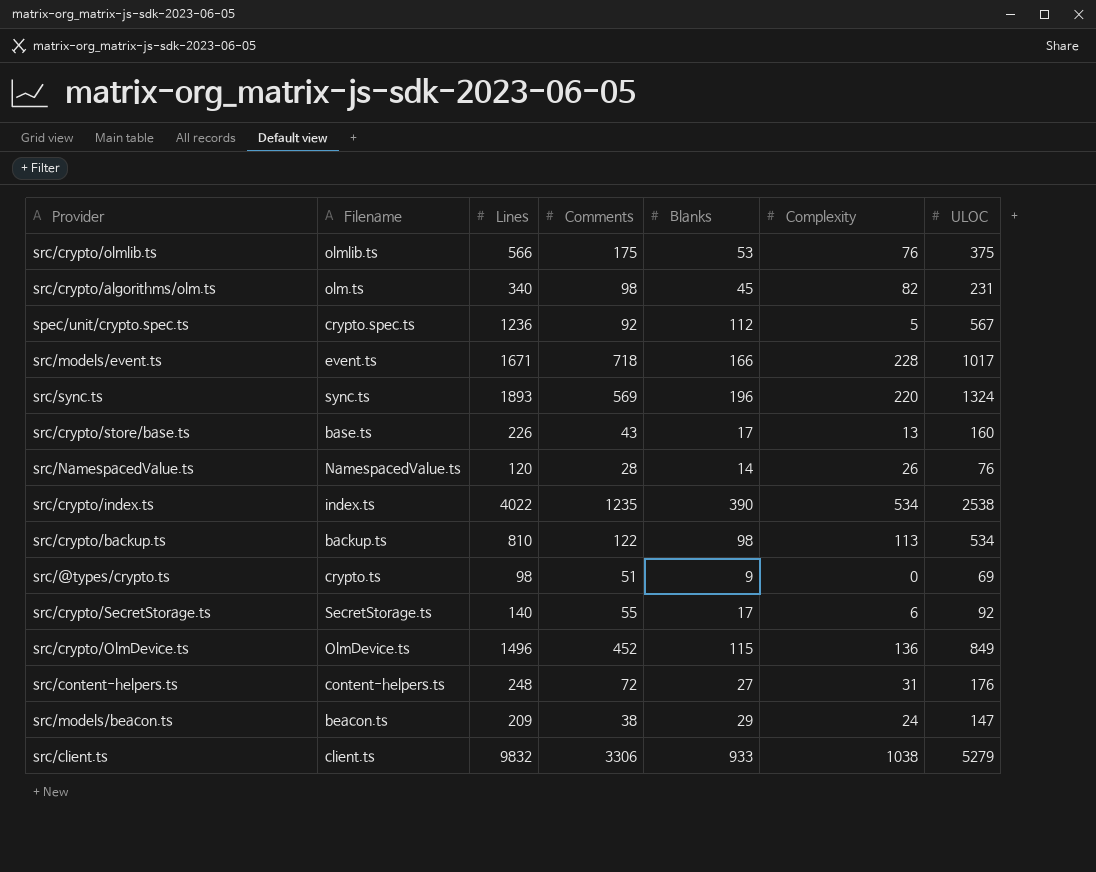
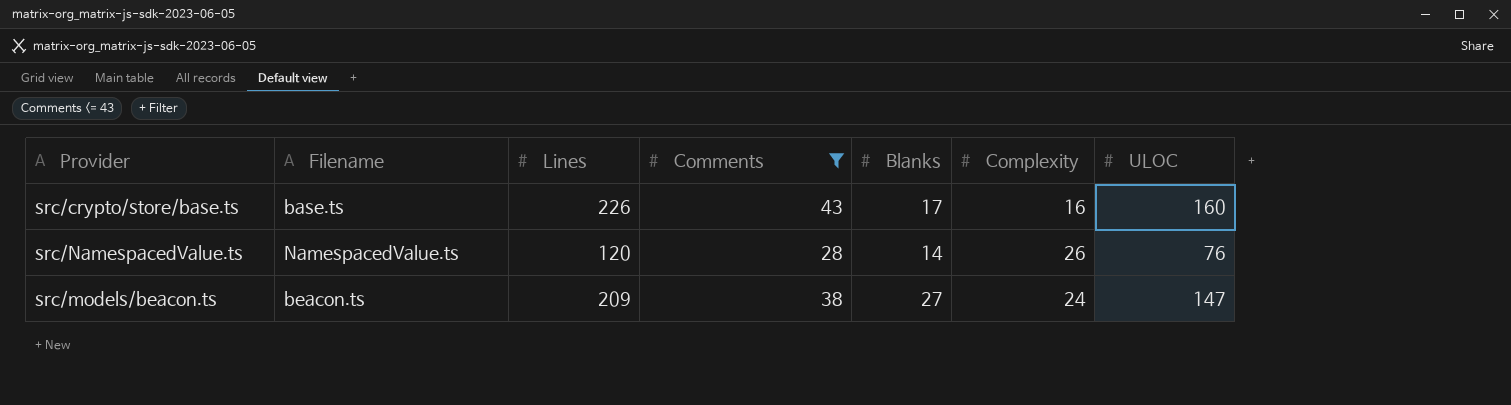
filter: none -> Comments <= 43
src/crypto/store/base.ts | Complexity: 13 -> 16
src/models/beacon.ts | Blanks: 29 -> 27

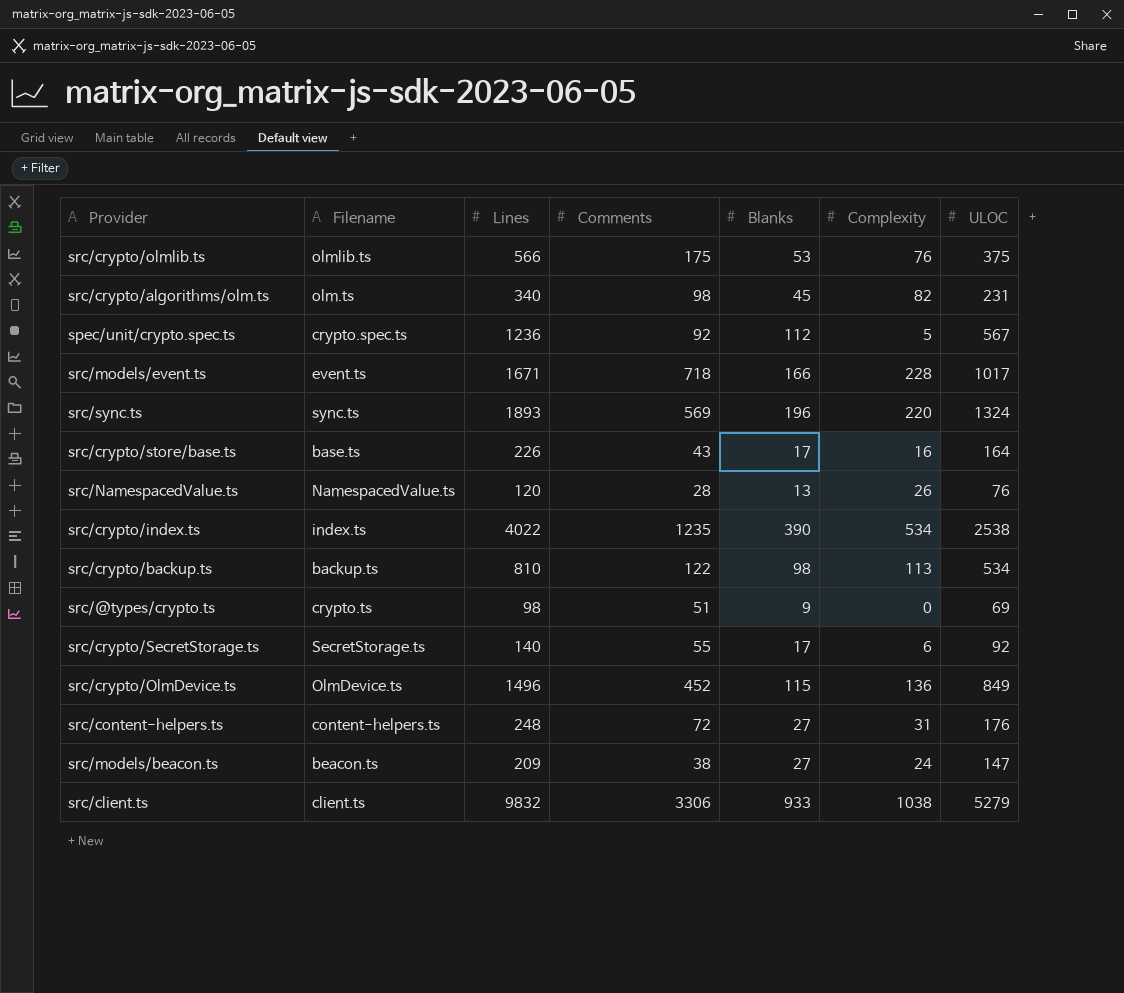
filter: Comments <= 43 -> none
src/crypto/store/base.ts | ULOC: 160 -> 164
src/NamespacedValue.ts | Blanks: 14 -> 13

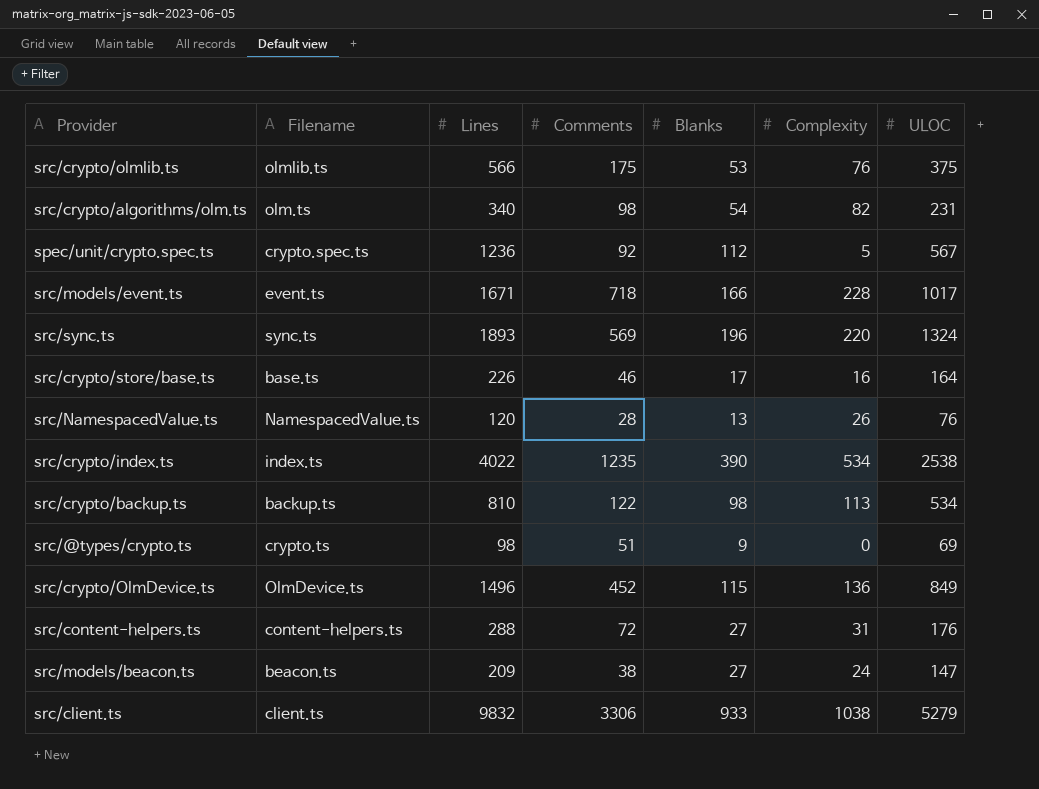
row src/crypto/SecretStorage.ts: SecretStorage.ts | 140 | 55 | 17 | 6 | 92 -> none
src/crypto/algorithms/olm.ts | Blanks: 45 -> 54
src/crypto/store/base.ts | Comments: 43 -> 46
src/content-helpers.ts | Lines: 248 -> 288

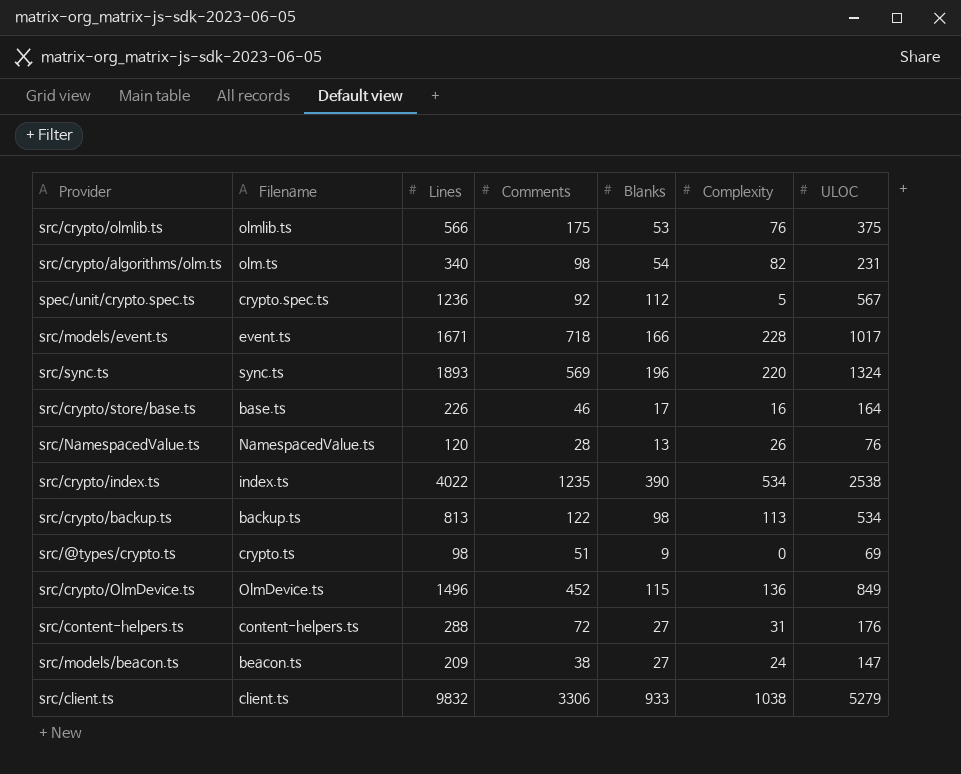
src/crypto/backup.ts | Lines: 810 -> 813

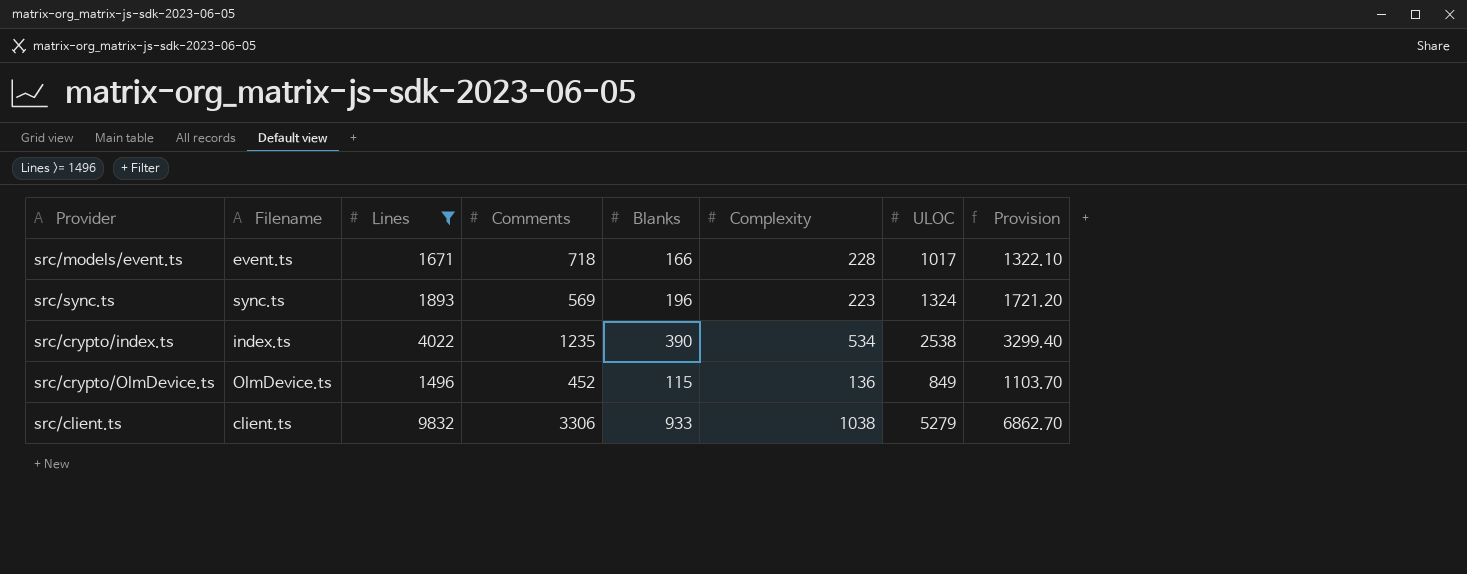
filter: none -> Lines >= 1496
column Provision | formula: none -> [ULOC] * 1.3
src/sync.ts | Complexity: 220 -> 223

